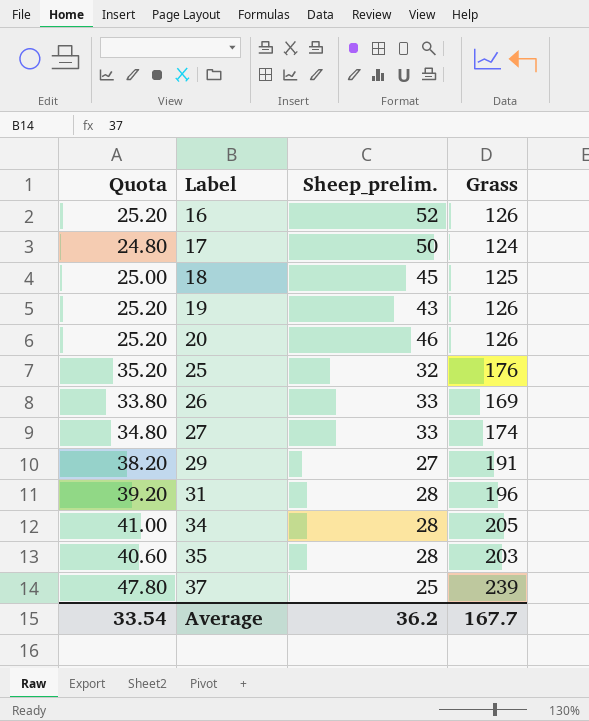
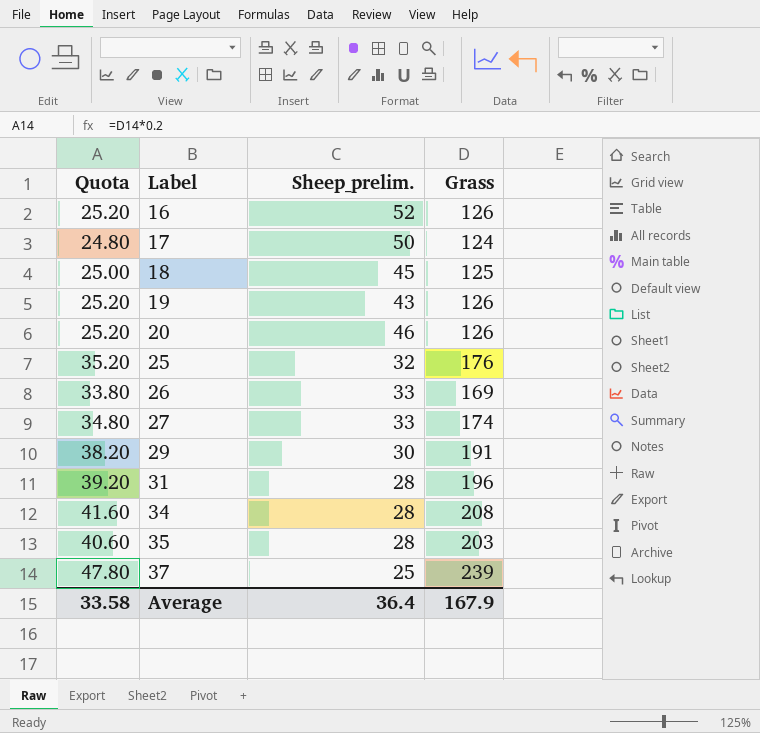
29 | Sheep_prelim.: 27 -> 30
34 | Quota: 41.00 -> 41.60
34 | Grass: 205 -> 208
Average | Quota: 33.54 -> 33.58
Average | Sheep_prelim.: 36.2 -> 36.4
Average | Grass: 167.7 -> 167.9

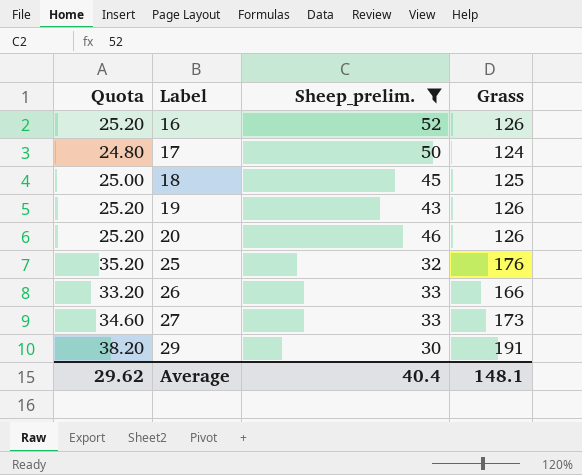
filter: none -> Sheep_prelim. >= 30
26 | Quota: 33.80 -> 33.20
26 | Grass: 169 -> 166
27 | Quota: 34.80 -> 34.60
27 | Grass: 174 -> 173
Average | Quota: 33.58 -> 29.62
Average | Sheep_prelim.: 36.4 -> 40.4
Average | Grass: 167.9 -> 148.1

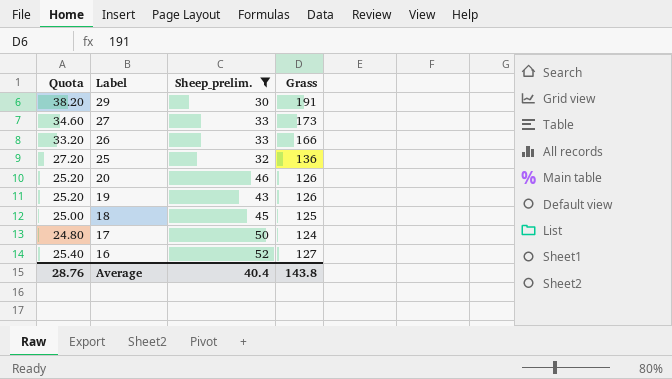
row order: Label ascending -> Label descending
25 | Quota: 35.20 -> 27.20
25 | Grass: 176 -> 136
16 | Quota: 25.20 -> 25.40
16 | Grass: 126 -> 127
Average | Quota: 29.62 -> 28.76
Average | Grass: 148.1 -> 143.8

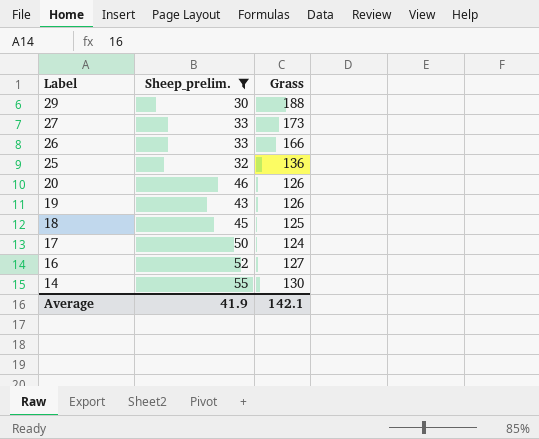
column Quota | formula: [Grass] * 0.2 -> none
29 | Grass: 191 -> 188
row 14: none -> 55 | 130
Average | Sheep_prelim.: 40.4 -> 41.9
Average | Grass: 143.8 -> 142.1

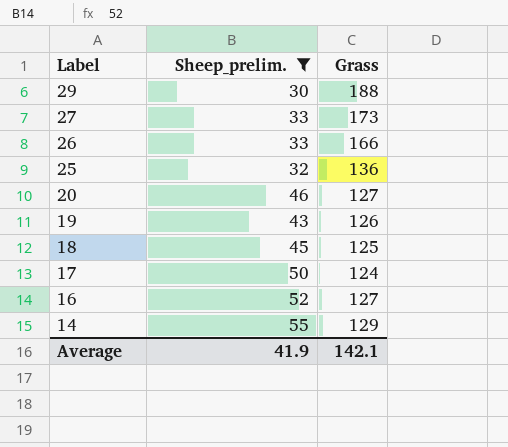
20 | Grass: 126 -> 127
14 | Grass: 130 -> 129

